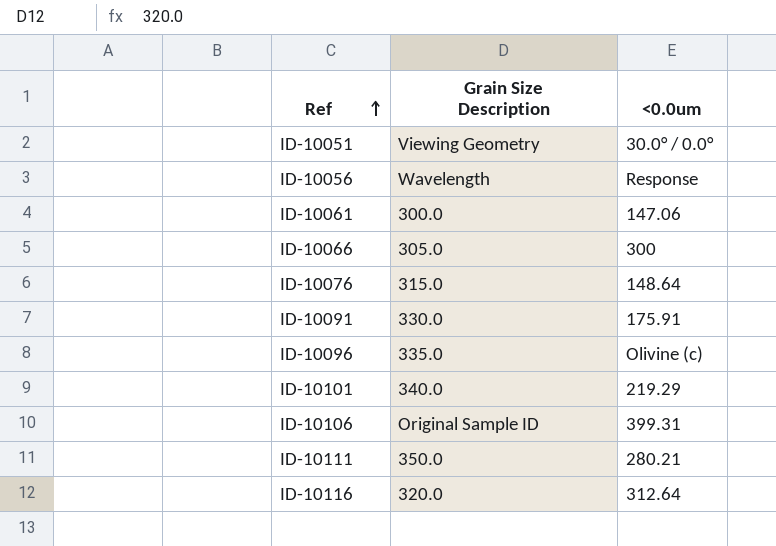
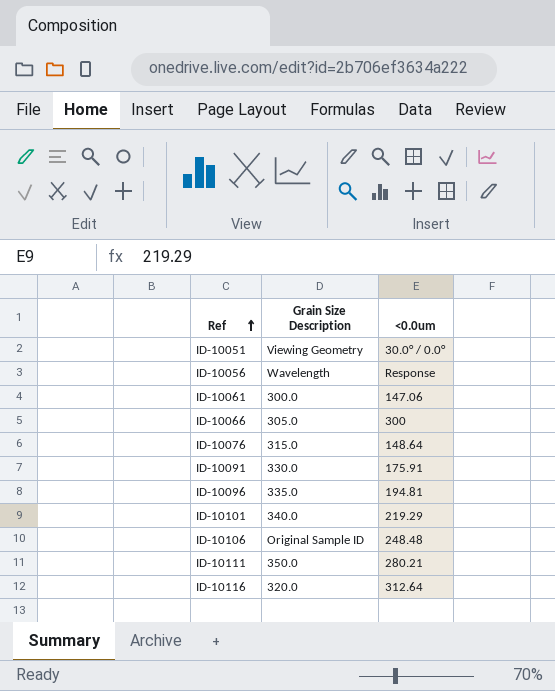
ID-10096 | <0.0um: Olivine (c) -> 194.81
ID-10106 | <0.0um: 399.31 -> 248.48

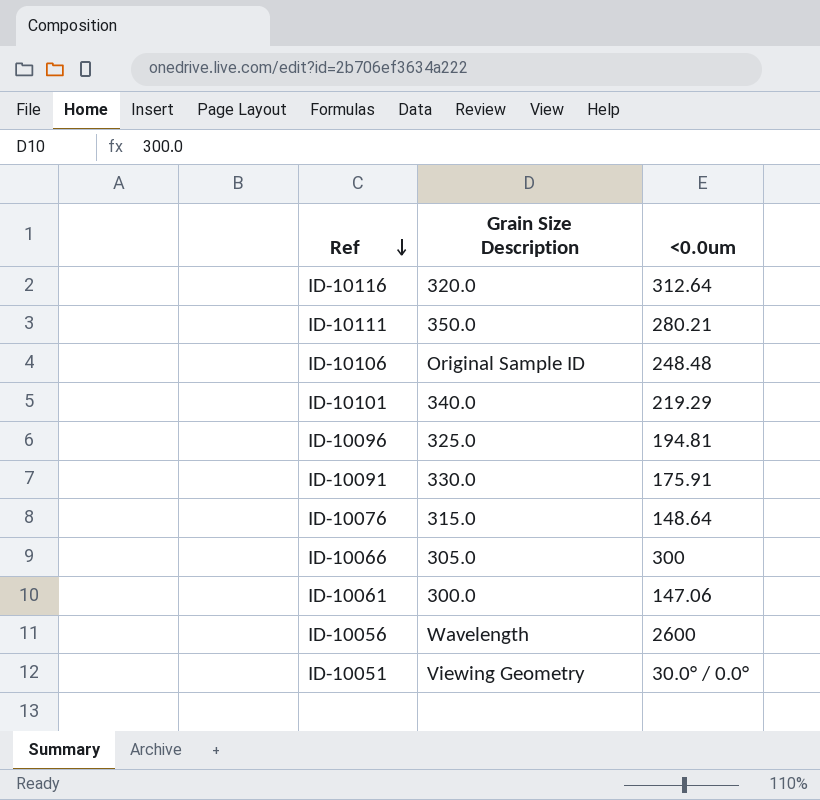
row order: Ref ascending -> Ref descending
ID-10096 | Grain Size Description: 335.0 -> 325.0
ID-10056 | <0.0um: Response -> 2600

